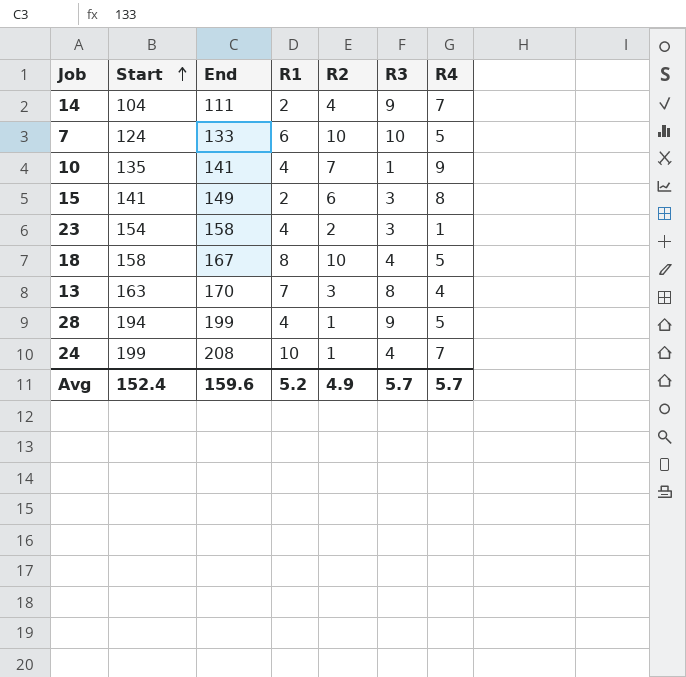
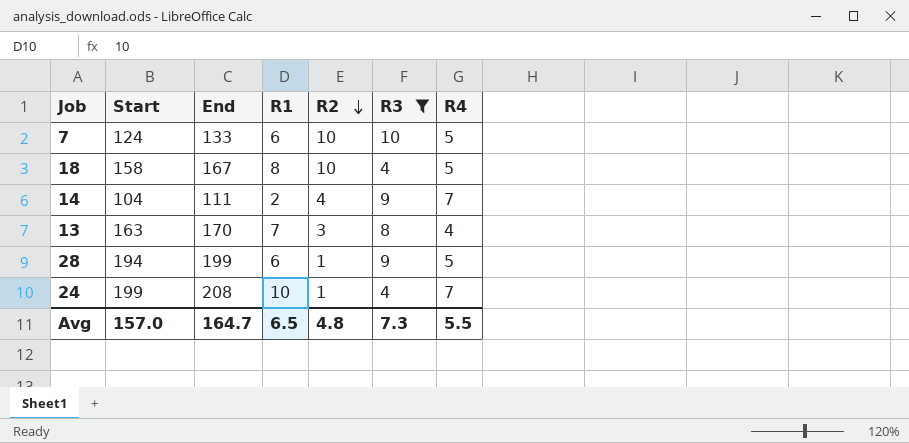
filter: none -> R3 >= 4
row order: Start ascending -> R2 descending
28 | R1: 4 -> 6
Avg | Start: 152.4 -> 157.0
Avg | End: 159.6 -> 164.7
Avg | R1: 5.2 -> 6.5
Avg | R2: 4.9 -> 4.8
Avg | R3: 5.7 -> 7.3
Avg | R4: 5.7 -> 5.5

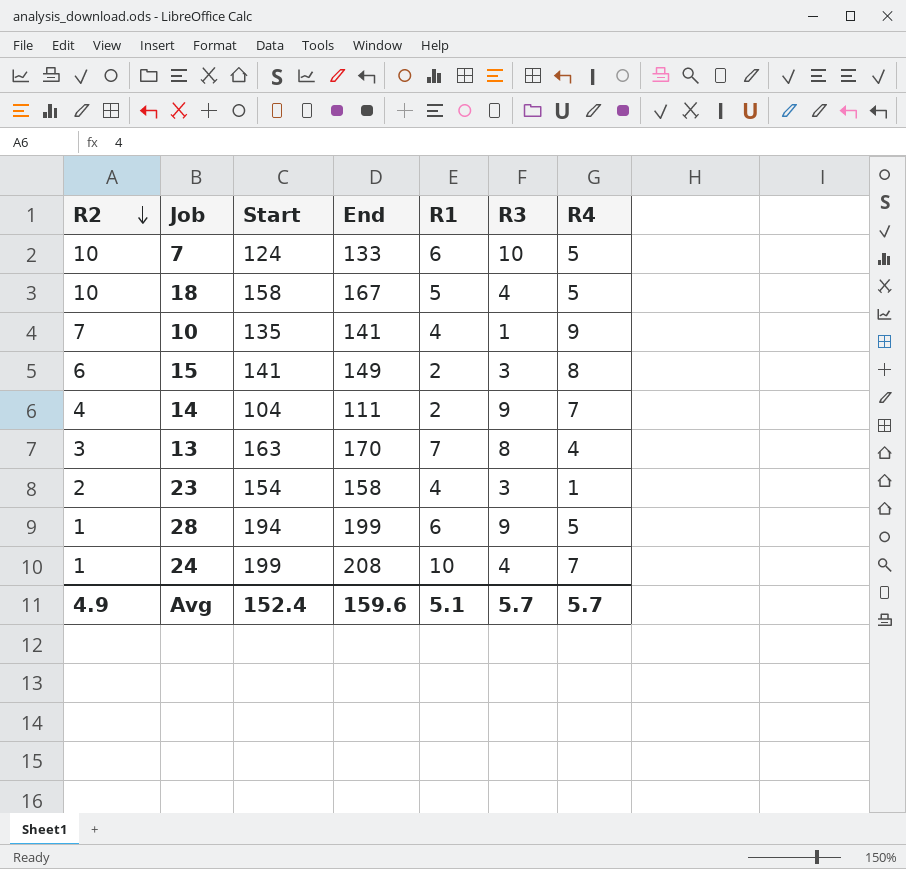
filter: R3 >= 4 -> none
column R2 | position: 5 -> 1
18 | R1: 8 -> 5
Avg | R2: 4.8 -> 4.9
Avg | Start: 157.0 -> 152.4
Avg | End: 164.7 -> 159.6
Avg | R1: 6.5 -> 5.1
Avg | R3: 7.3 -> 5.7
Avg | R4: 5.5 -> 5.7

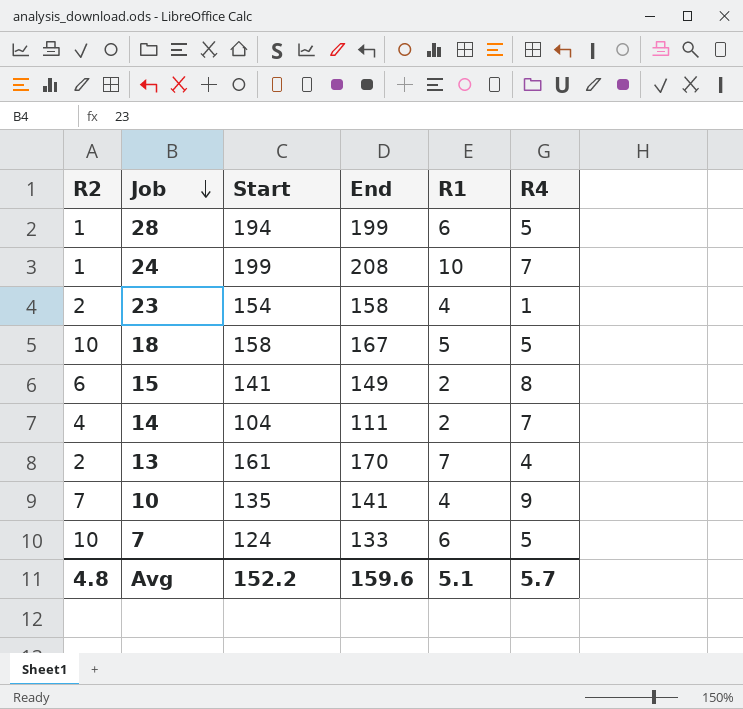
row order: R2 descending -> Job descending
column R3 | position: 6 -> none
13 | R2: 3 -> 2
13 | Start: 163 -> 161
Avg | R2: 4.9 -> 4.8
Avg | Start: 152.4 -> 152.2

